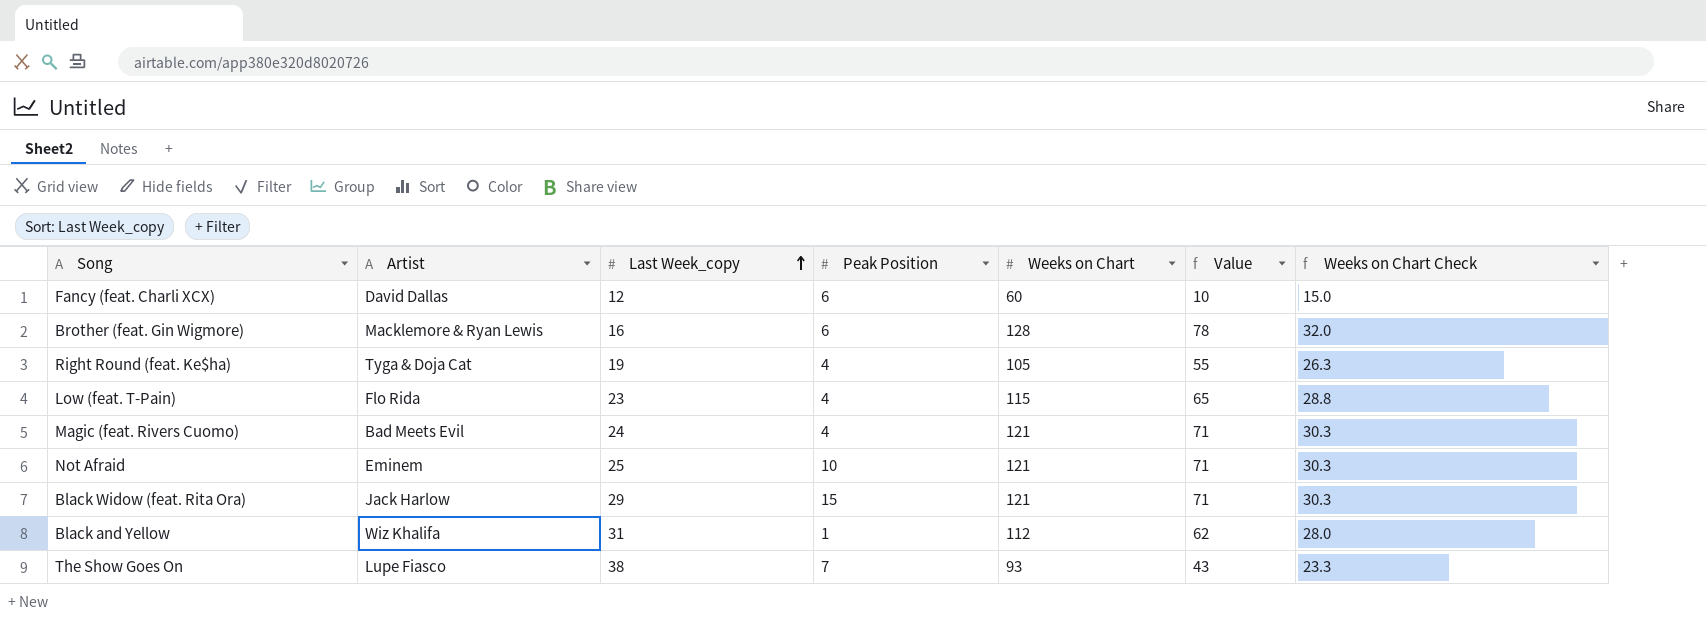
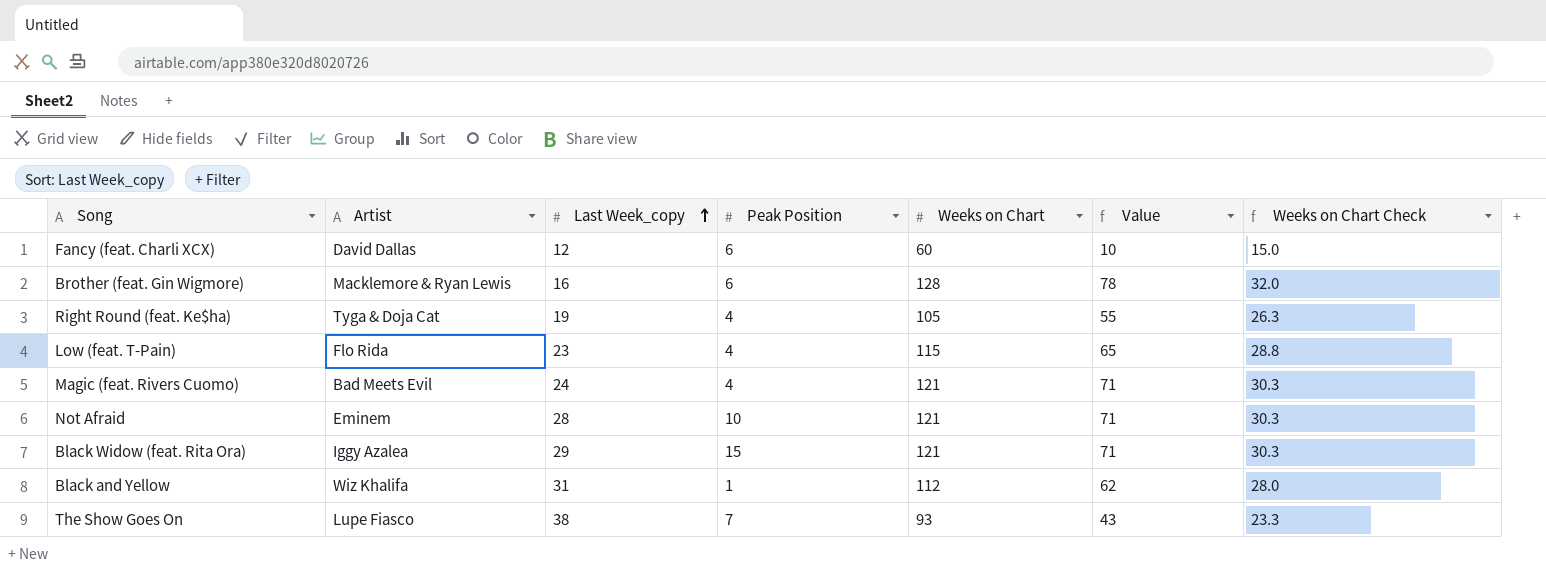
Not Afraid | Last Week_copy: 25 -> 28
Black Widow (feat. Rita Ora) | Artist: Jack Harlow -> Iggy Azalea

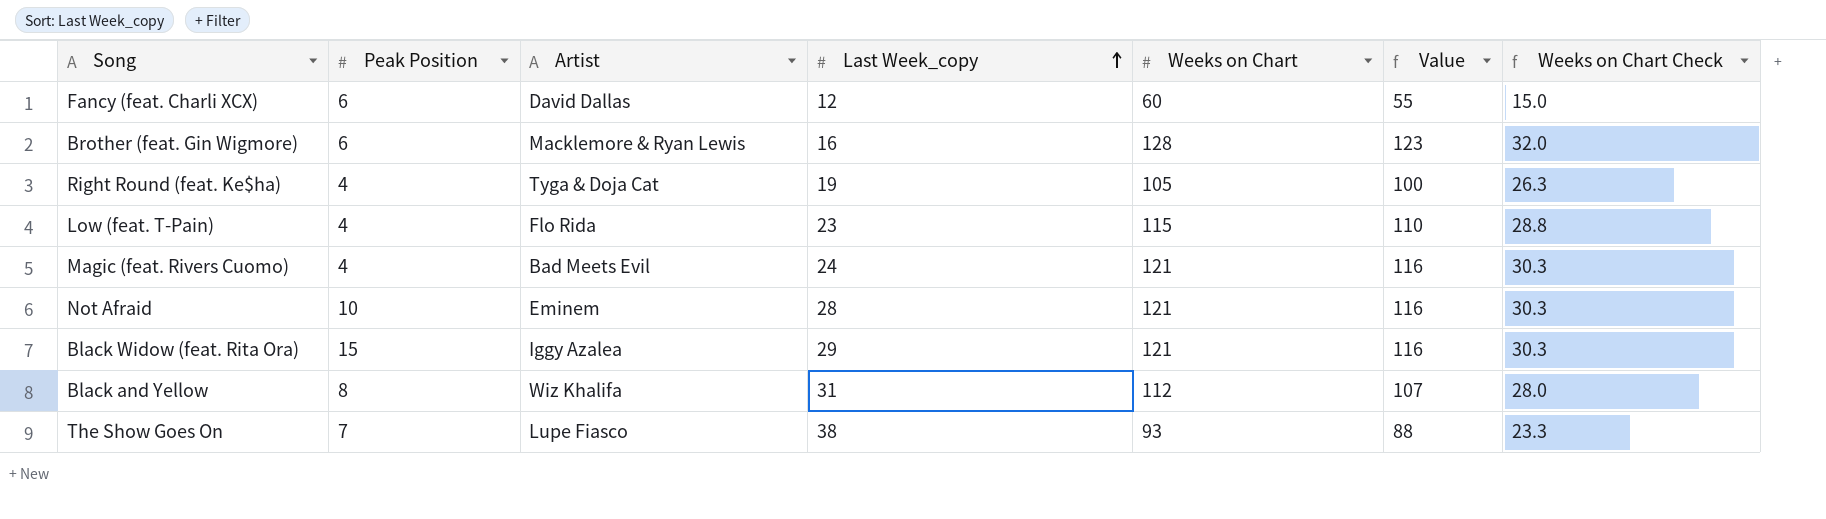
column Peak Position | position: 4 -> 2
column Value | formula: [Weeks on Chart] - 50 -> [Weeks on Chart] - 5
Black and Yellow | Peak Position: 1 -> 8

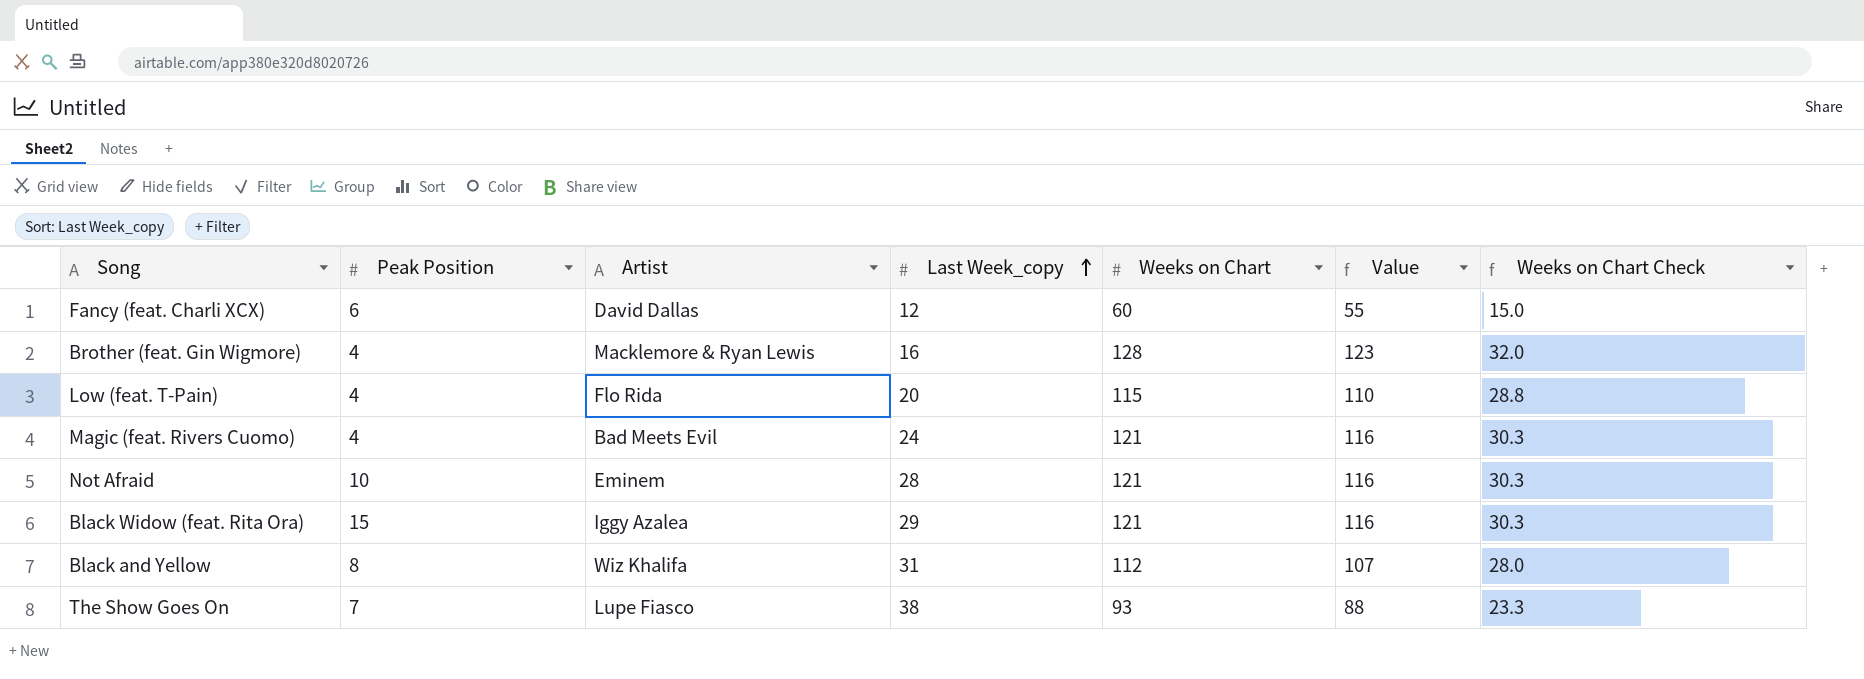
row Right Round (feat. Ke$ha): 4 | Tyga & Doja Cat | 19 | 105 | 100 | 26.3 -> none
Brother (feat. Gin Wigmore) | Peak Position: 6 -> 4
Low (feat. T-Pain) | Last Week_copy: 23 -> 20

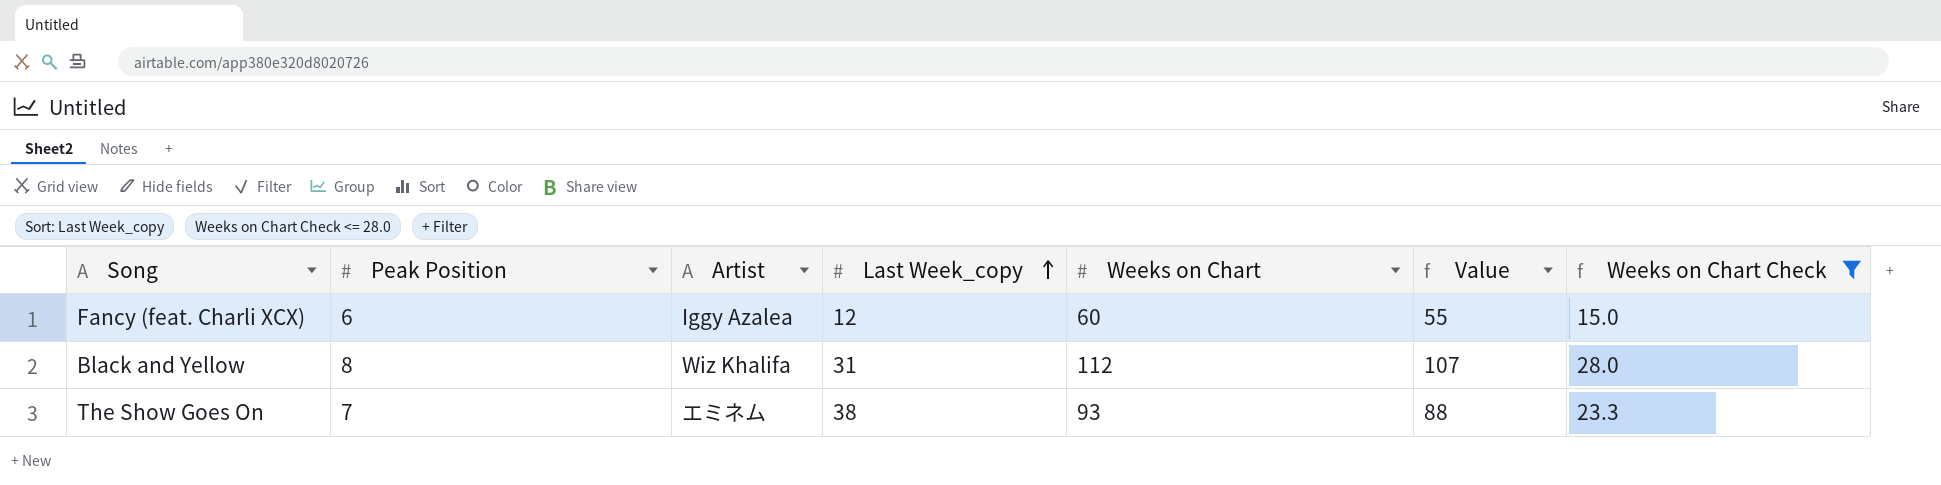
filter: none -> Weeks on Chart Check <= 28.0
Fancy (feat. Charli XCX) | Artist: David Dallas -> Iggy Azalea
The Show Goes On | Artist: Lupe Fiasco -> エミネム

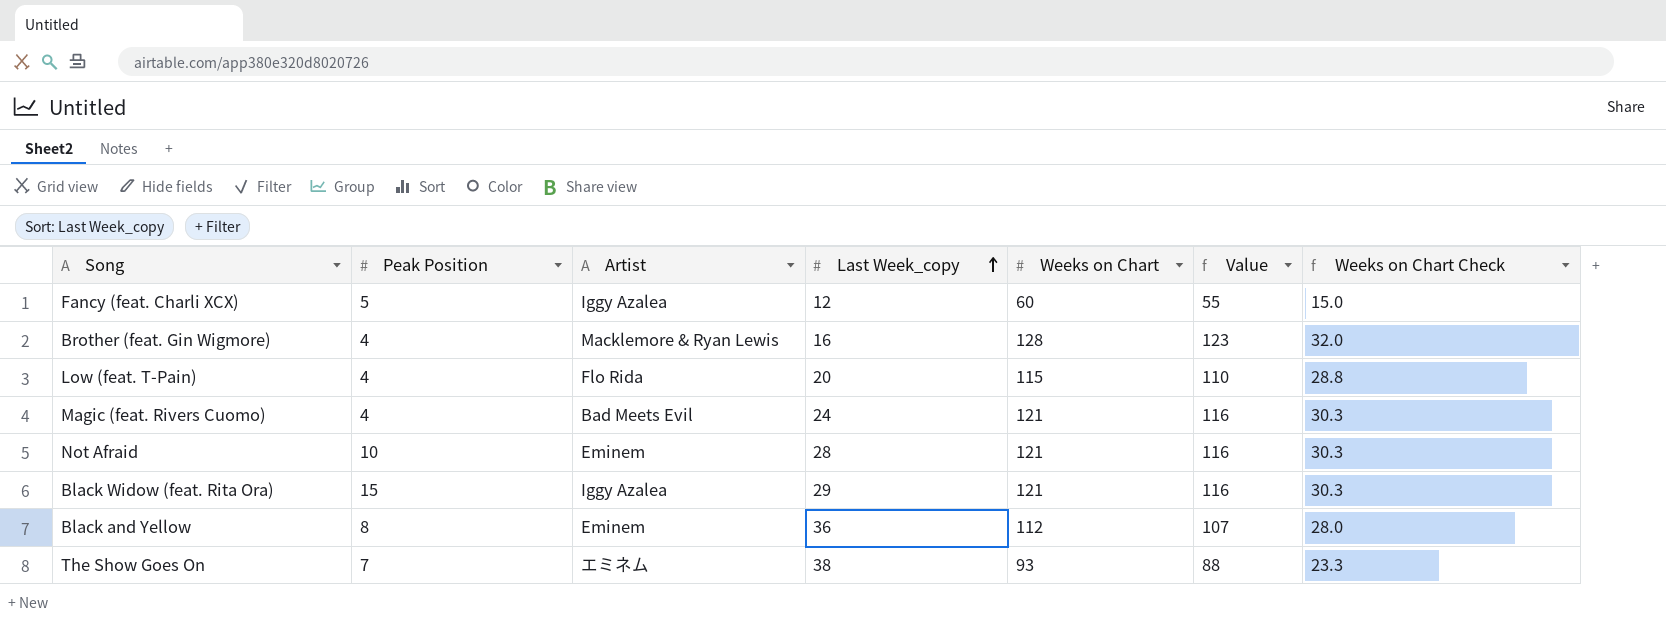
filter: Weeks on Chart Check <= 28.0 -> none
Fancy (feat. Charli XCX) | Peak Position: 6 -> 5
Black and Yellow | Artist: Wiz Khalifa -> Eminem
Black and Yellow | Last Week_copy: 31 -> 36

